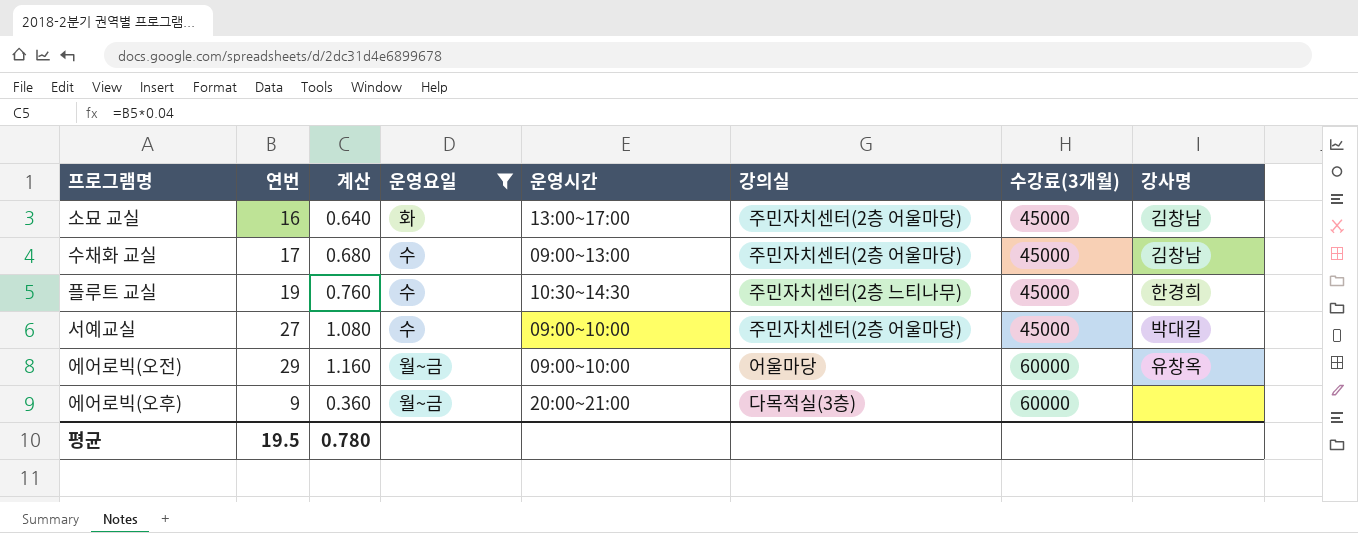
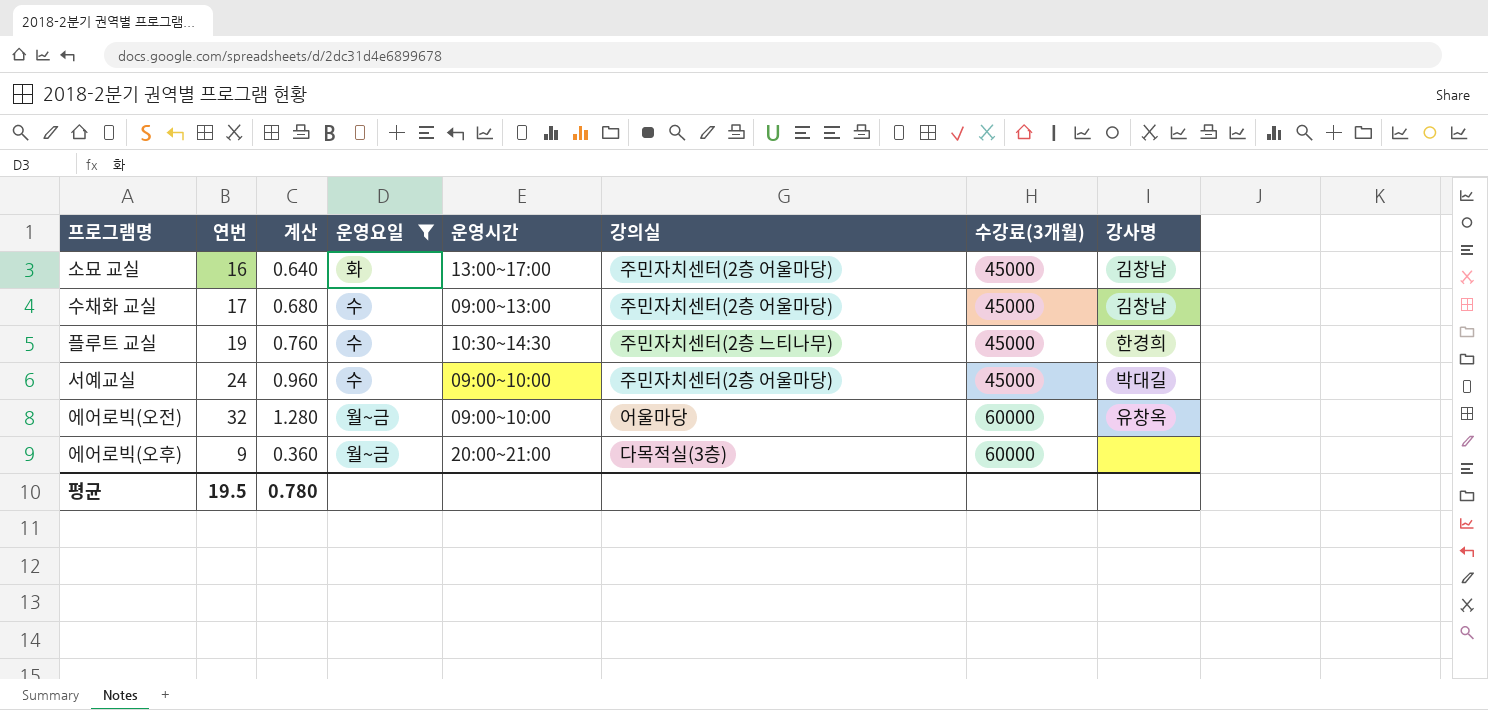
서예교실 | 연번: 27 -> 24
서예교실 | 계산: 1.080 -> 0.960
에어로빅(오전) | 연번: 29 -> 32
에어로빅(오전) | 계산: 1.160 -> 1.280

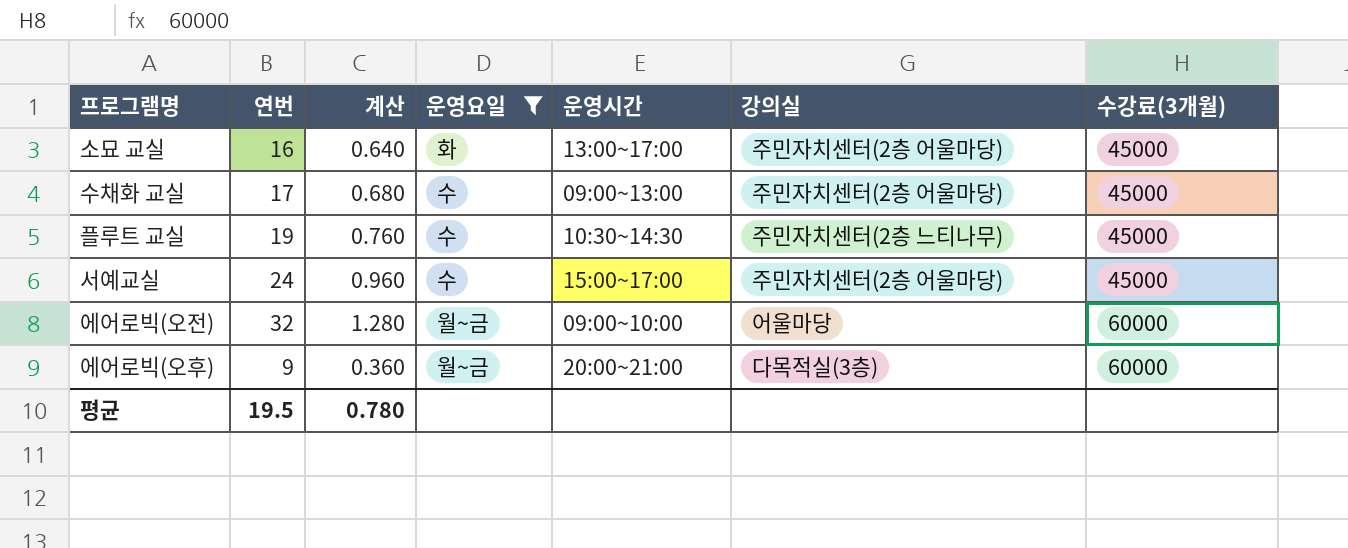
column 강사명 | position: 8 -> none
서예교실 | 운영시간: 09:00~10:00 -> 15:00~17:00

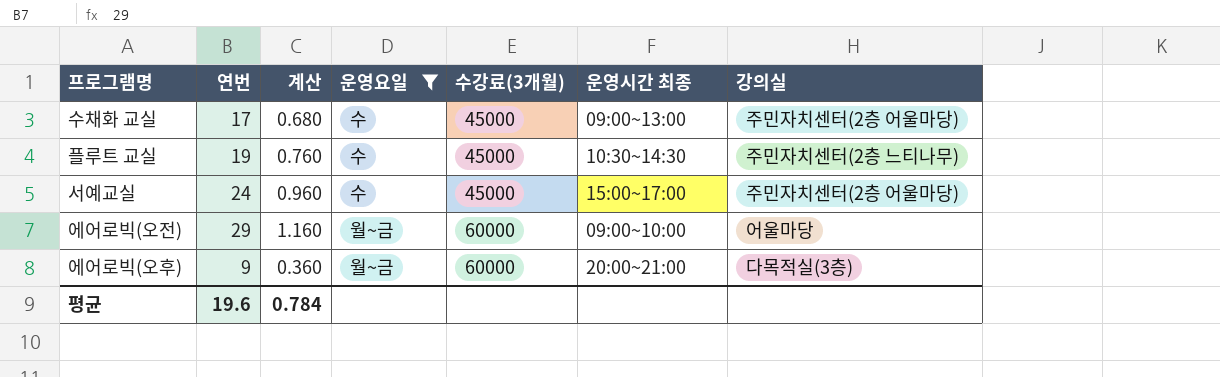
column 수강료(3개월) | position: 7 -> 5
column name: 운영시간 -> 운영시간 최종
row 소묘 교실: 16 | 0.640 | 화 | 13:00~17:00 | 주민자치센터(2층 어울마당) | 45000 -> none
에어로빅(오전) | 연번: 32 -> 29
에어로빅(오전) | 계산: 1.280 -> 1.160
평균 | 연번: 19.5 -> 19.6
평균 | 계산: 0.780 -> 0.784

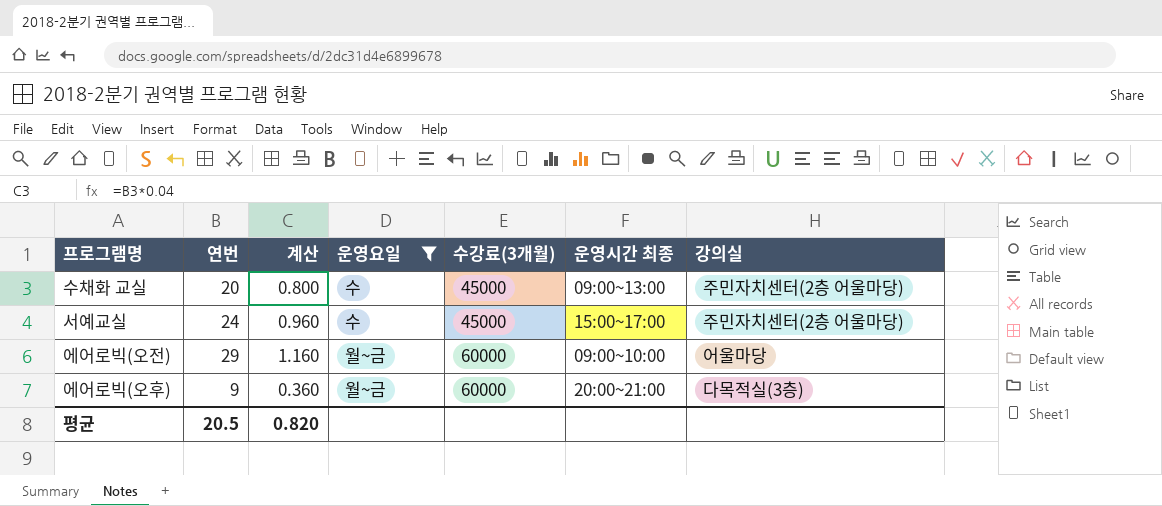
row 플루트 교실: 19 | 0.760 | 수 | 45000 | 10:30~14:30 | 주민자치센터(2층 느티나무) -> none
수채화 교실 | 연번: 17 -> 20
수채화 교실 | 계산: 0.680 -> 0.800
평균 | 연번: 19.6 -> 20.5
평균 | 계산: 0.784 -> 0.820

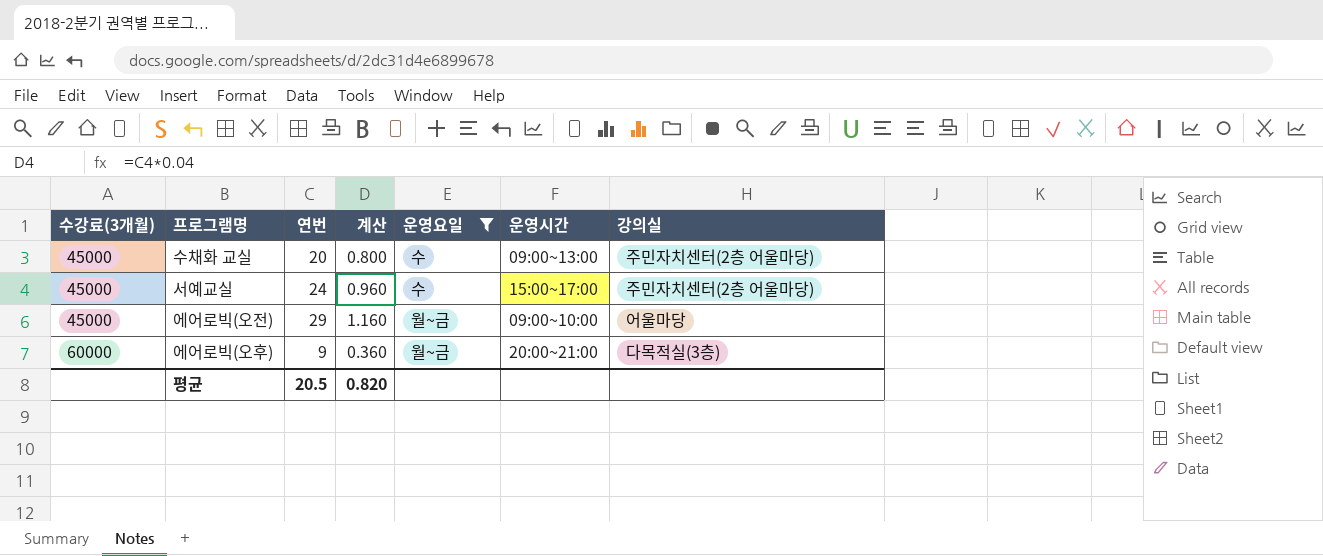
column 수강료(3개월) | position: 5 -> 1
column name: 운영시간 최종 -> 운영시간
에어로빅(오전) | 수강료(3개월): 60000 -> 45000

